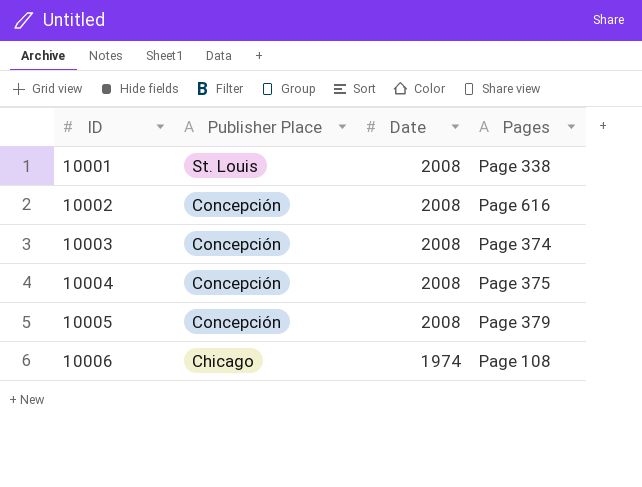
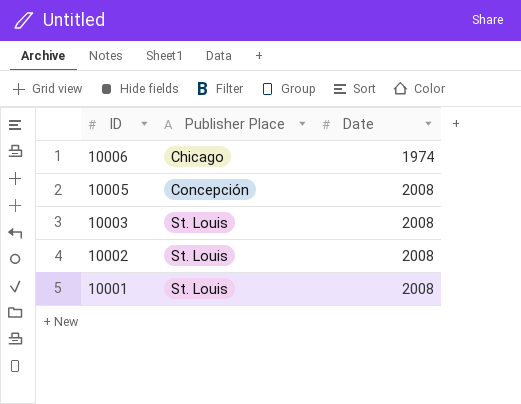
row order: ID ascending -> ID descending
column Pages | position: 4 -> none
row 10004: Concepción | 2008 | Page 375 -> none
10003 | Publisher Place: Concepción -> St. Louis
10002 | Publisher Place: Concepción -> St. Louis

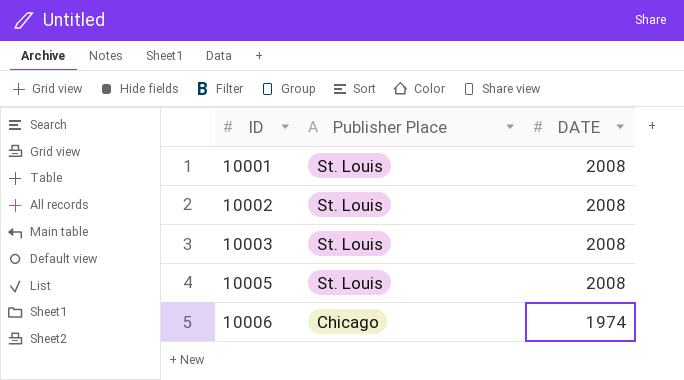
row order: ID descending -> ID ascending
column name: Date -> DATE
10005 | Publisher Place: Concepción -> St. Louis

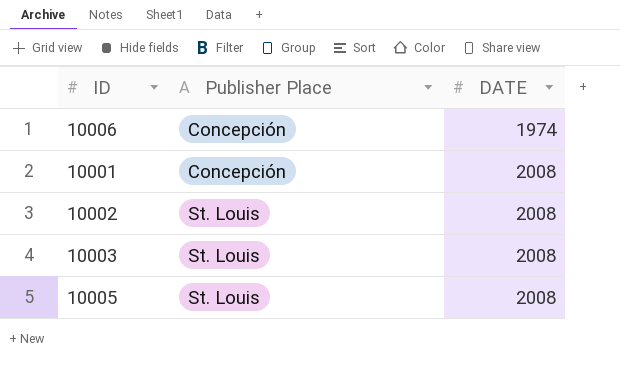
row order: ID ascending -> Publisher Place ascending
10006 | Publisher Place: Chicago -> Concepción
10001 | Publisher Place: St. Louis -> Concepción

